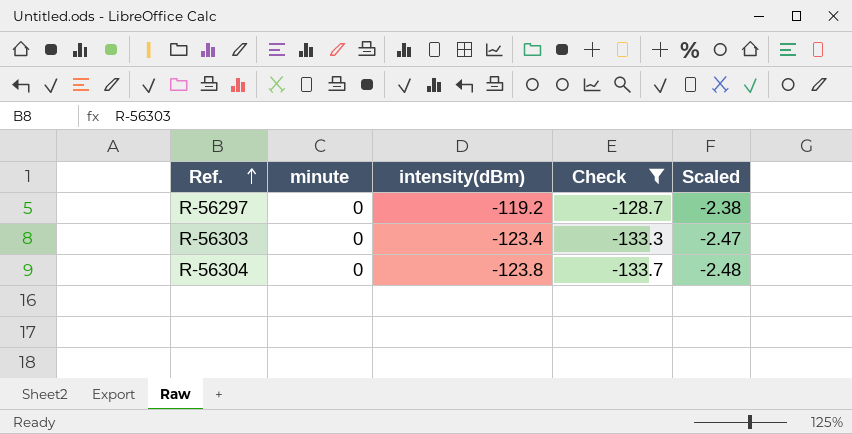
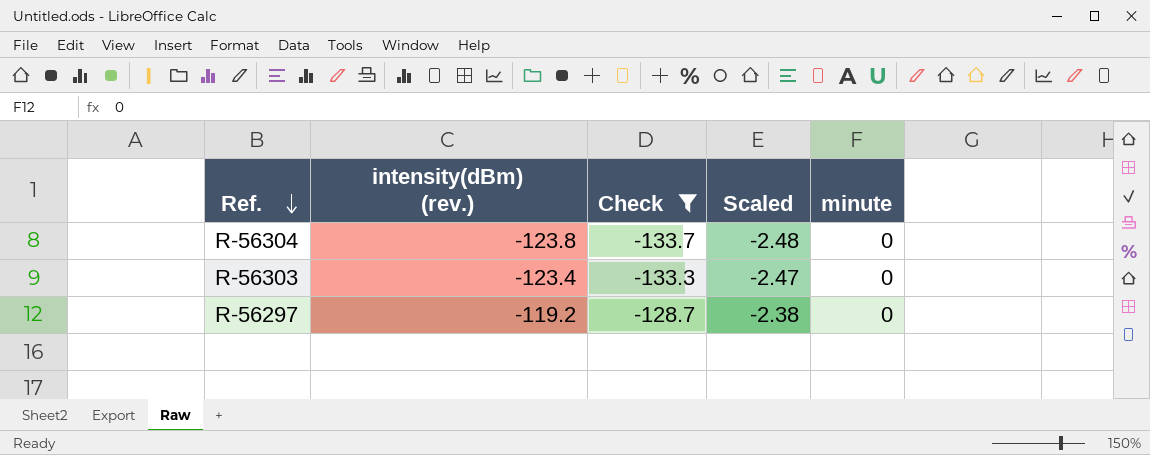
row order: Ref. ascending -> Ref. descending
column name: intensity(dBm) -> intensity(dBm) (rev.)
column minute | position: 2 -> 5

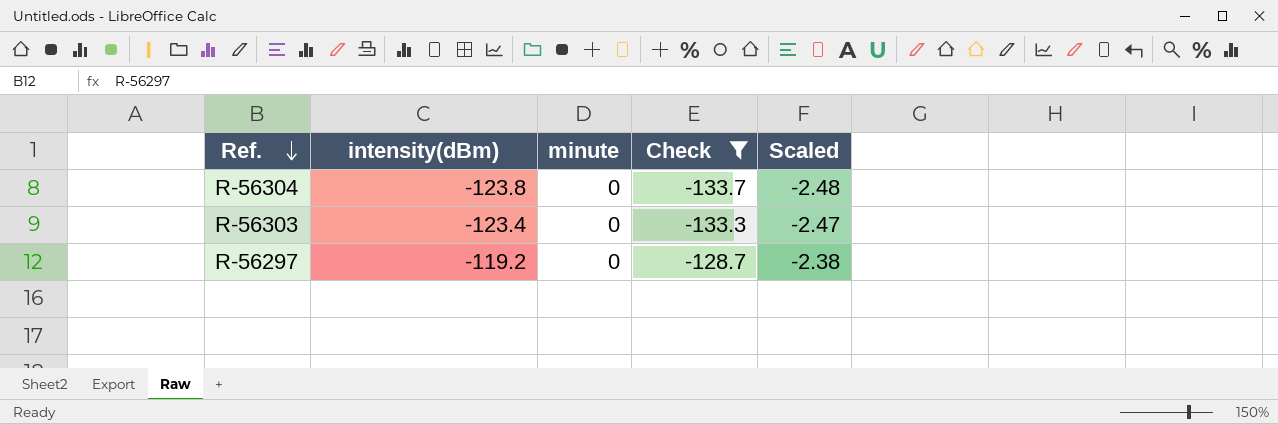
column name: intensity(dBm) (rev.) -> intensity(dBm)
column minute | position: 5 -> 3

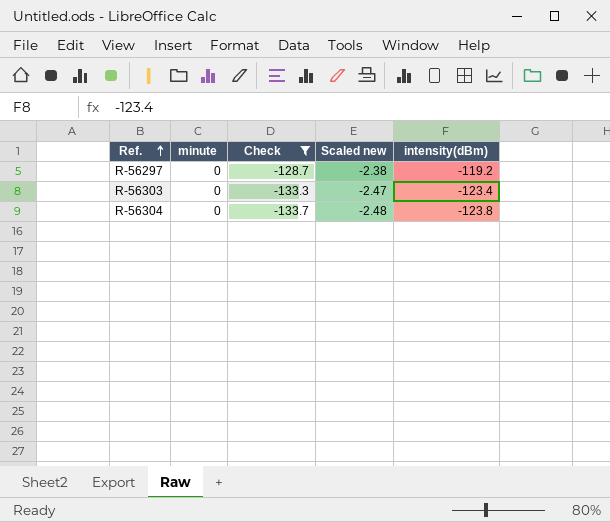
row order: Ref. descending -> Ref. ascending
column name: Scaled -> Scaled new
column intensity(dBm) | position: 2 -> 5

